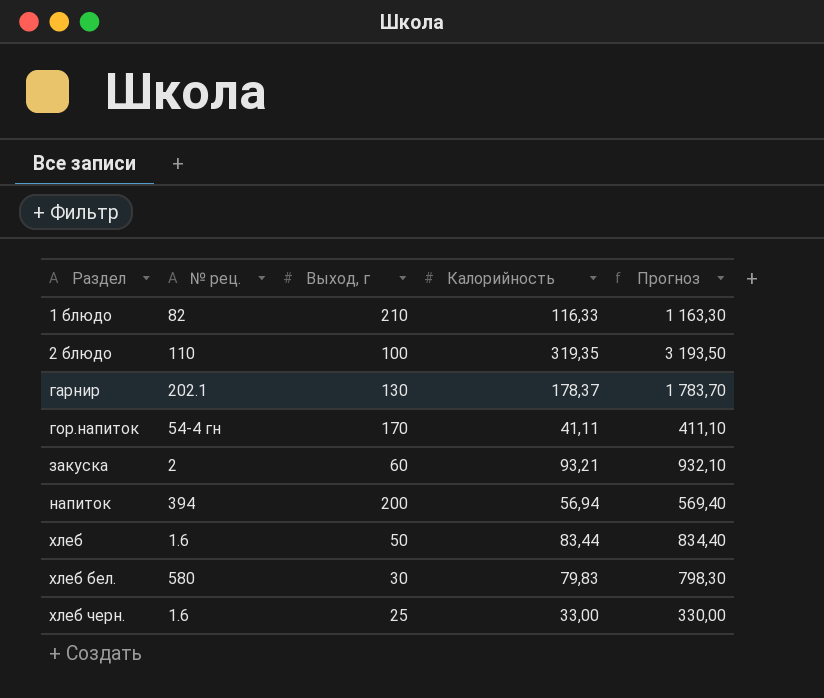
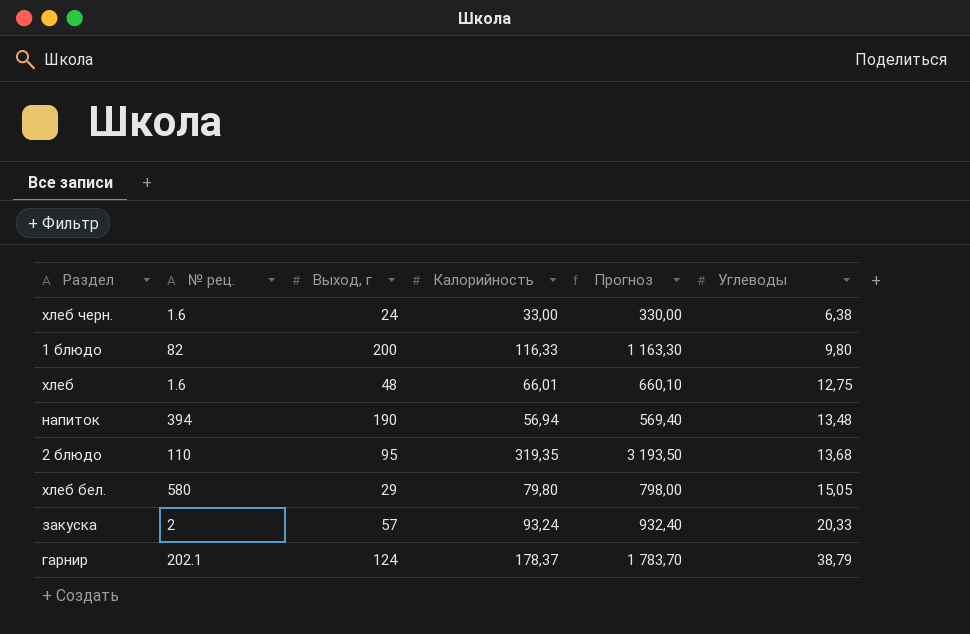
row order: Раздел ascending -> Углеводы ascending
column Углеводы | position: none -> 6
row гор.напиток: 54-4 гн | 170 | 41,11 | 411,10 -> none
хлеб черн. | Выход, г: 25 -> 24
1 блюдо | Выход, г: 210 -> 200
хлеб | Выход, г: 50 -> 48
хлеб | Калорийность: 83,44 -> 66,01
хлеб | Прогноз: 834,40 -> 660,10
напиток | Выход, г: 200 -> 190
2 блюдо | Выход, г: 100 -> 95
хлеб бел. | Выход, г: 30 -> 29
хлеб бел. | Калорийность: 79,83 -> 79,80
хлеб бел. | Прогноз: 798,30 -> 798,00
закуска | Выход, г: 60 -> 57
закуска | Калорийность: 93,21 -> 93,24
закуска | Прогноз: 932,10 -> 932,40
гарнир | Выход, г: 130 -> 124

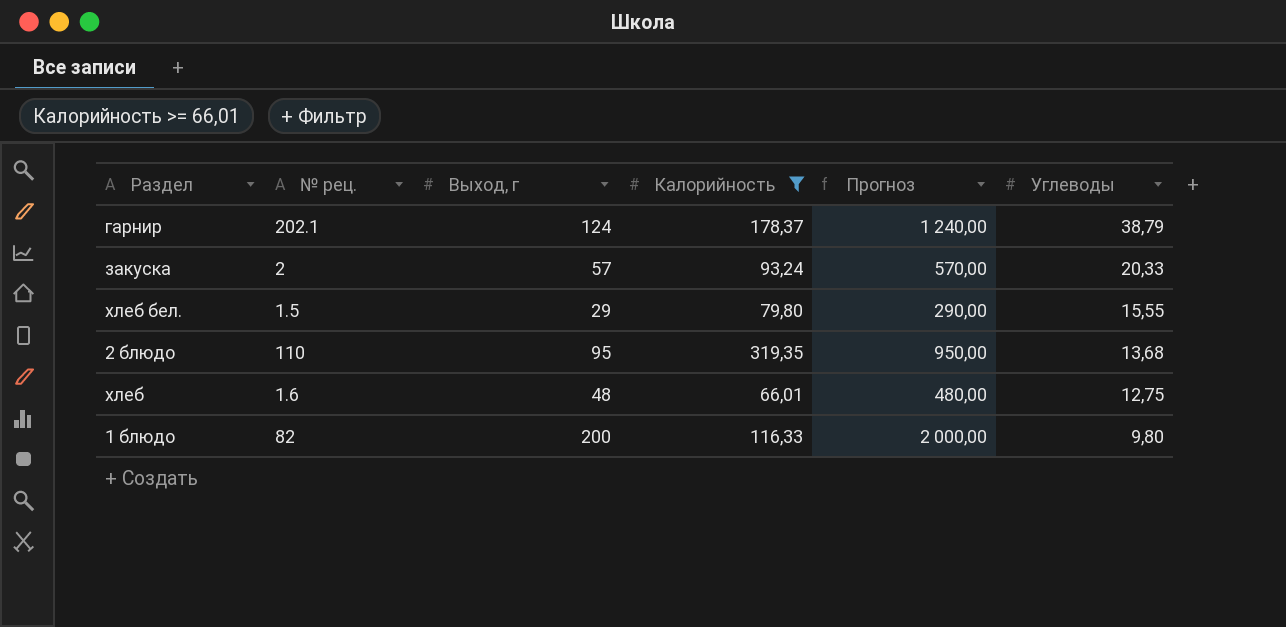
filter: none -> Калорийность >= 66,01
row order: Углеводы ascending -> Углеводы descending
column Прогноз | formula: [Калорийность] * 10 -> [Выход, г] * 10
хлеб бел. | № рец.: 580 -> 1.5
хлеб бел. | Углеводы: 15,05 -> 15,55

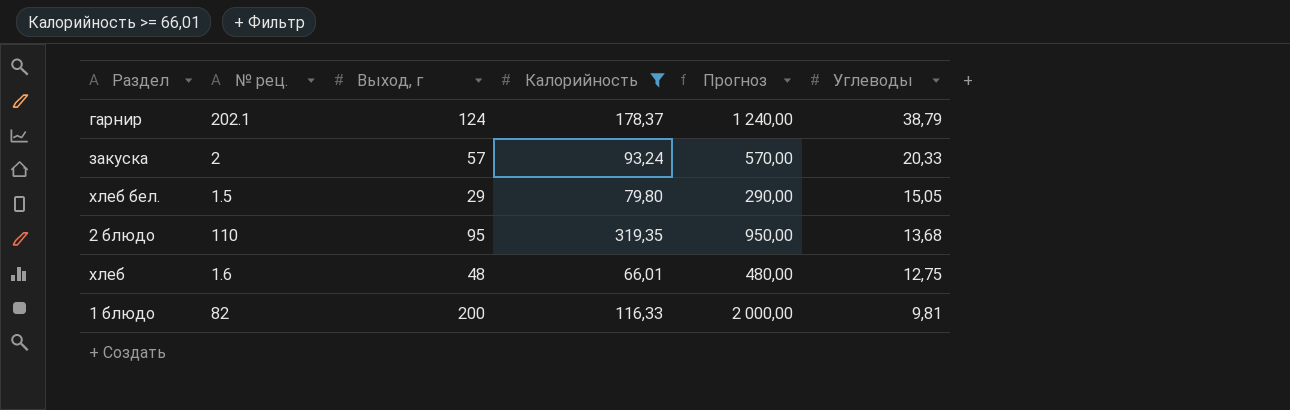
хлеб бел. | Углеводы: 15,55 -> 15,05
1 блюдо | Углеводы: 9,80 -> 9,81

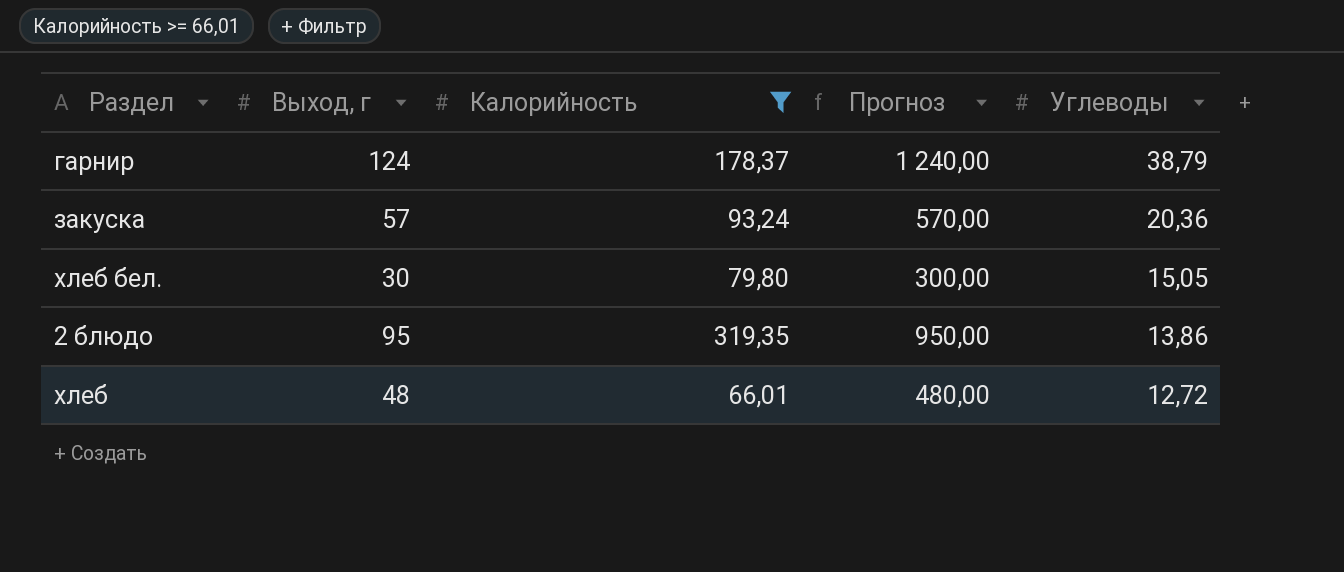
column № рец. | position: 2 -> none
row 1 блюдо: 82 | 200 | 116,33 | 2 000,00 | 9,81 -> none
закуска | Углеводы: 20,33 -> 20,36
хлеб бел. | Выход, г: 29 -> 30
хлеб бел. | Прогноз: 290,00 -> 300,00
2 блюдо | Углеводы: 13,68 -> 13,86
хлеб | Углеводы: 12,75 -> 12,72

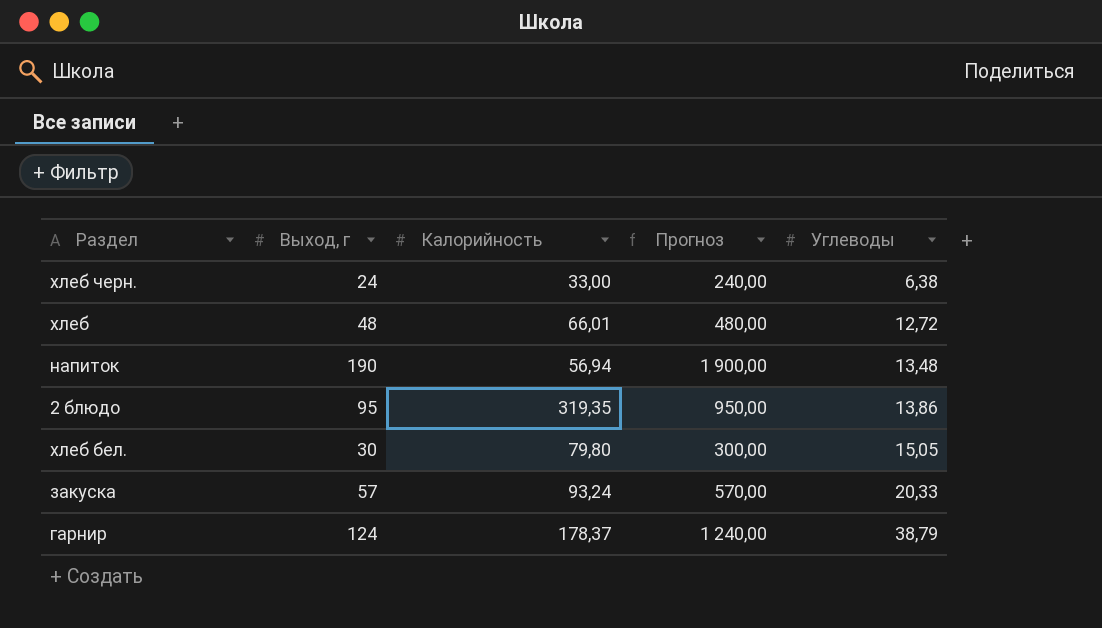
filter: Калорийность >= 66,01 -> none
row order: Углеводы descending -> Углеводы ascending
закуска | Углеводы: 20,36 -> 20,33

